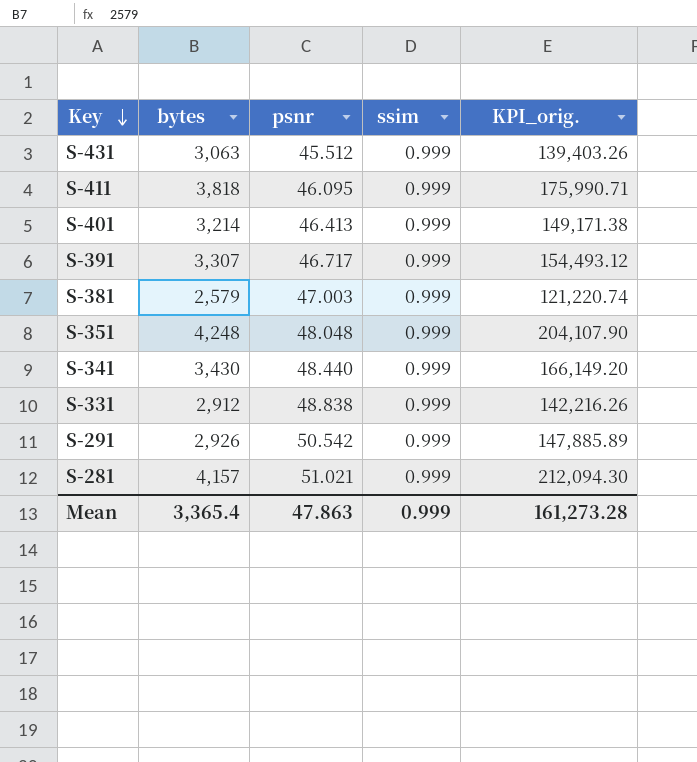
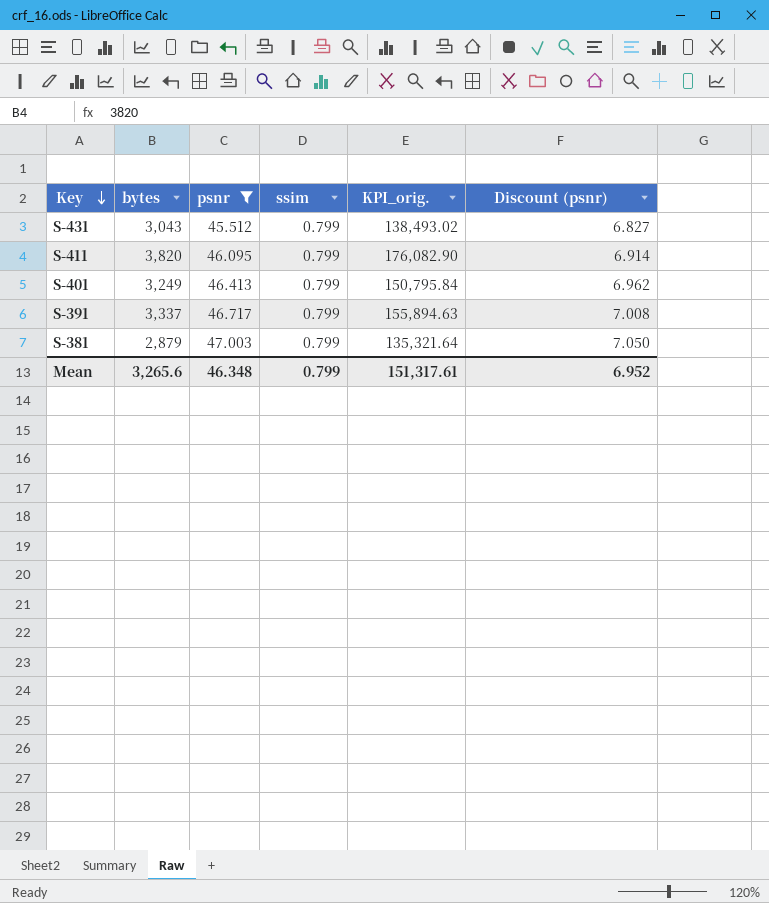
filter: none -> psnr <= 47.003
column Discount (psnr) | formula: none -> [psnr] * 0.15
S-431 | bytes: 3,063 -> 3,043
S-431 | ssim: 0.999 -> 0.799
S-431 | KPI_orig.: 139,403.26 -> 138,493.02
S-411 | bytes: 3,818 -> 3,820
S-411 | ssim: 0.999 -> 0.799
S-411 | KPI_orig.: 175,990.71 -> 176,082.90
S-401 | bytes: 3,214 -> 3,249
S-401 | ssim: 0.999 -> 0.799
S-401 | KPI_orig.: 149,171.38 -> 150,795.84
S-391 | bytes: 3,307 -> 3,337
S-391 | ssim: 0.999 -> 0.799
S-391 | KPI_orig.: 154,493.12 -> 155,894.63
S-381 | bytes: 2,579 -> 2,879
S-381 | ssim: 0.999 -> 0.799
S-381 | KPI_orig.: 121,220.74 -> 135,321.64
Mean | bytes: 3,365.4 -> 3,265.6
Mean | psnr: 47.863 -> 46.348
Mean | ssim: 0.999 -> 0.799
Mean | KPI_orig.: 161,273.28 -> 151,317.61

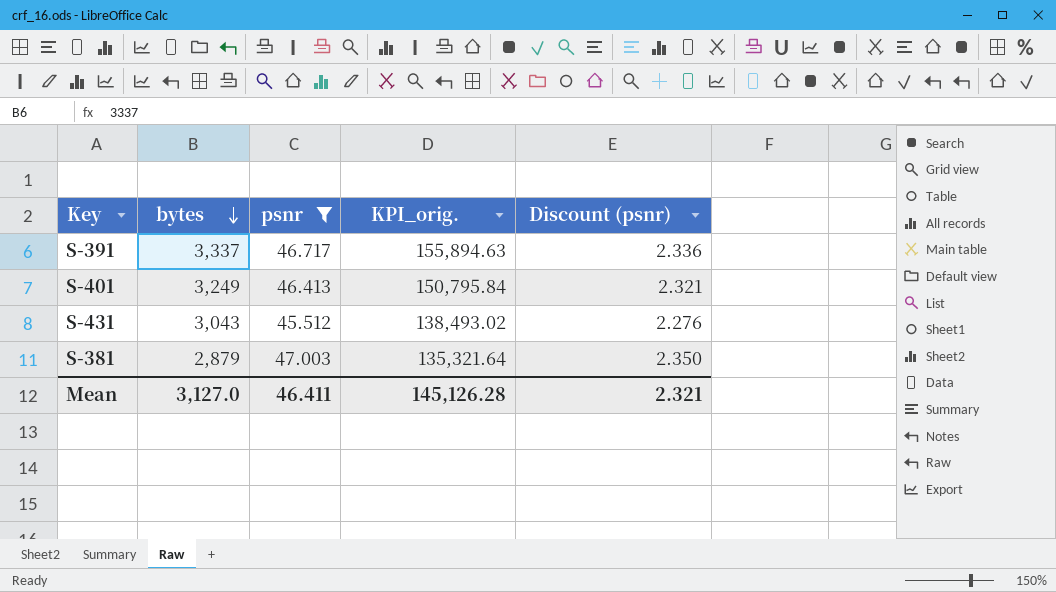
row order: Key descending -> bytes descending
column ssim | position: 4 -> none
column Discount (psnr) | formula: [psnr] * 0.15 -> [psnr] * 0.05
row S-411: 3,820 | 46.095 | 0.799 | 176,082.90 | 6.914 -> none
Mean | bytes: 3,265.6 -> 3,127.0
Mean | psnr: 46.348 -> 46.411
Mean | KPI_orig.: 151,317.61 -> 145,126.28
Mean | Discount (psnr): 6.952 -> 2.321

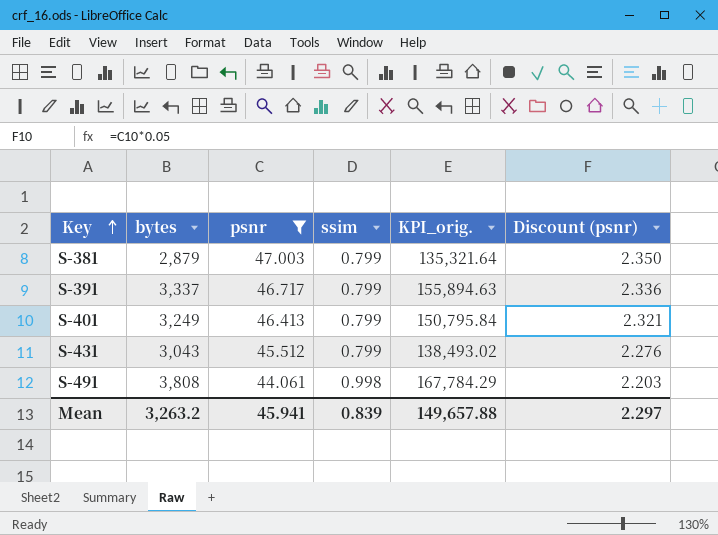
row order: bytes descending -> Key ascending
column ssim | position: none -> 4
row S-491: none -> 3,808 | 44.061 | 0.998 | 167,784.29 | 2.203
Mean | bytes: 3,127.0 -> 3,263.2
Mean | psnr: 46.411 -> 45.941
Mean | KPI_orig.: 145,126.28 -> 149,657.88
Mean | Discount (psnr): 2.321 -> 2.297

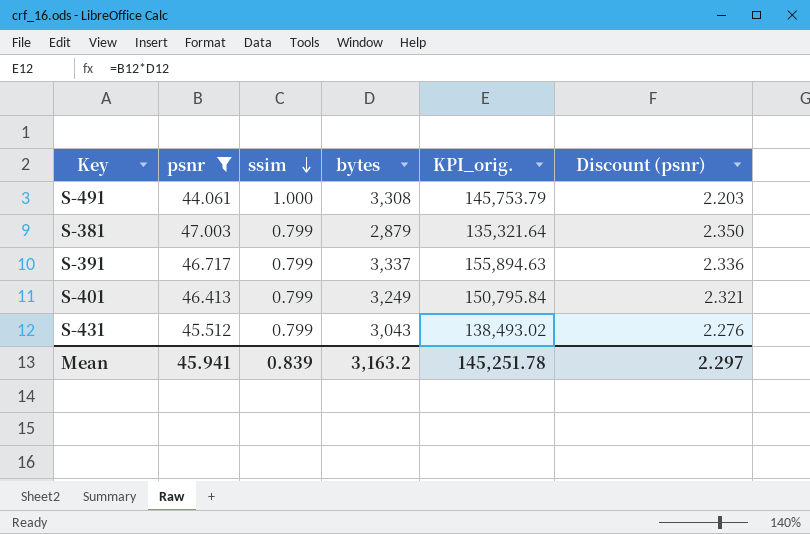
row order: Key ascending -> ssim descending
column bytes | position: 2 -> 4
S-491 | ssim: 0.998 -> 1.000
S-491 | bytes: 3,808 -> 3,308
S-491 | KPI_orig.: 167,784.29 -> 145,753.79
Mean | bytes: 3,263.2 -> 3,163.2
Mean | KPI_orig.: 149,657.88 -> 145,251.78

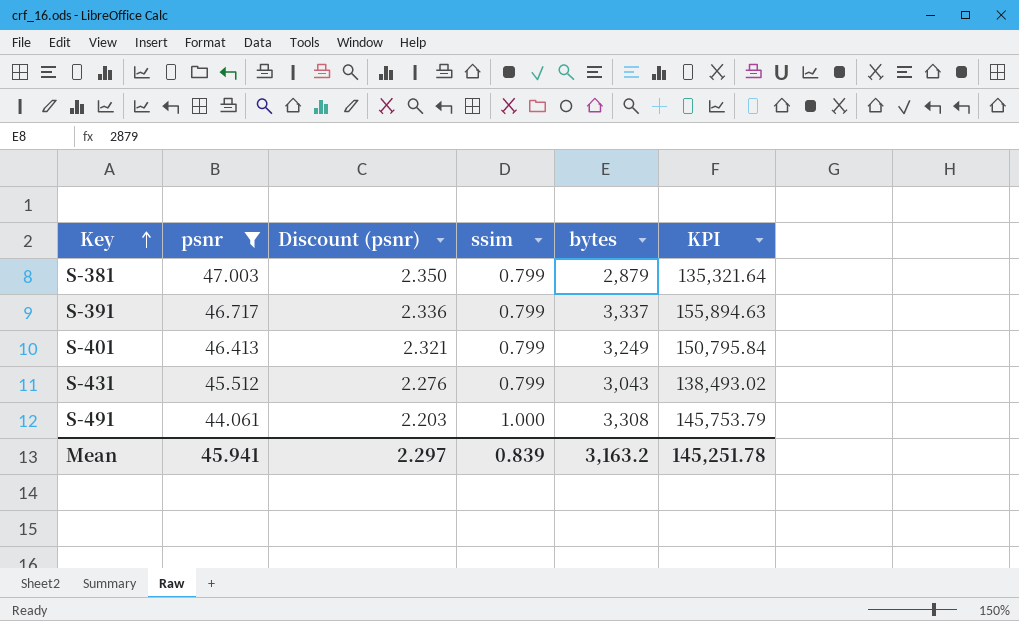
row order: ssim descending -> Key ascending
column Discount (psnr) | position: 6 -> 3
column name: KPI_orig. -> KPI

